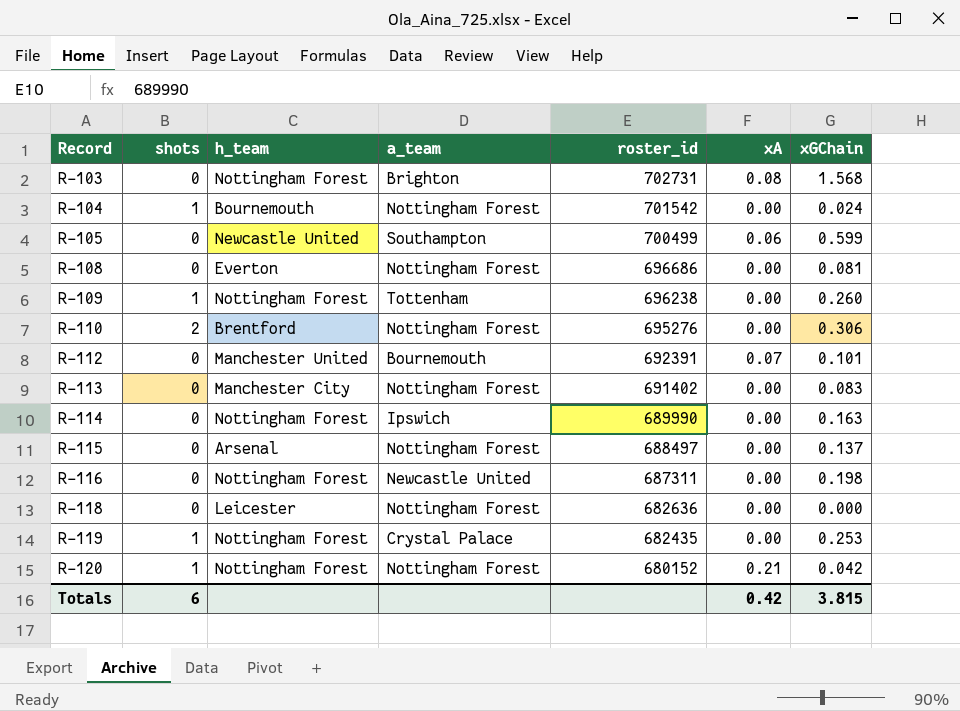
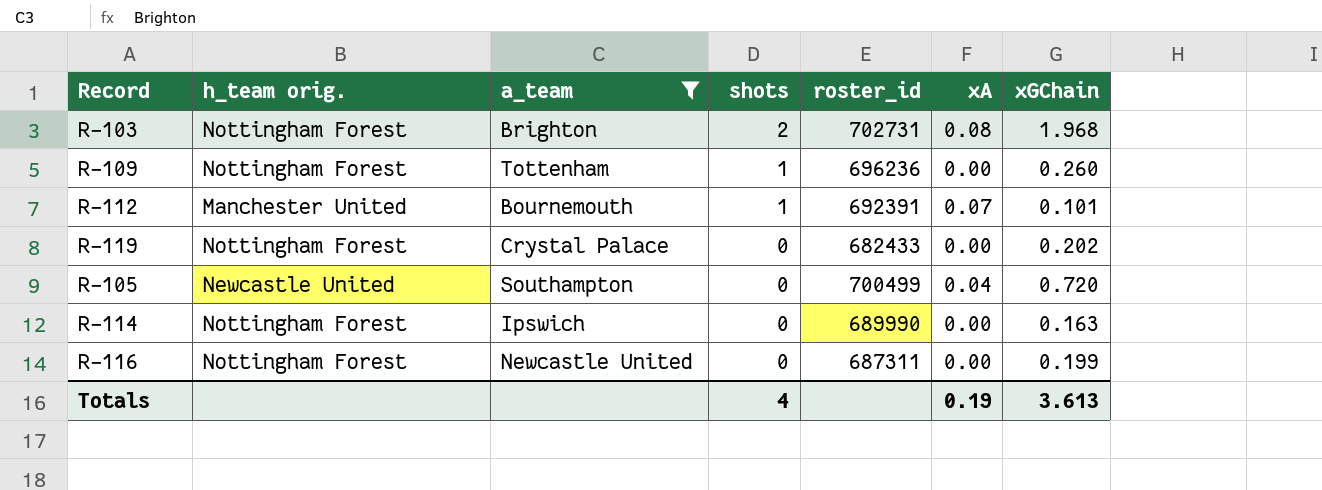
filter: none -> a_team != Nottingham Forest
row order: Record ascending -> shots descending
column name: h_team -> h_team orig.
column shots | position: 2 -> 4
R-103 | shots: 0 -> 2
R-103 | xGChain: 1.568 -> 1.968
R-109 | roster_id: 696238 -> 696236
R-112 | shots: 0 -> 1
R-119 | shots: 1 -> 0
R-119 | roster_id: 682435 -> 682433
R-119 | xGChain: 0.253 -> 0.202
R-105 | xA: 0.06 -> 0.04
R-105 | xGChain: 0.599 -> 0.720
R-116 | xGChain: 0.198 -> 0.199
Totals | shots: 6 -> 4
Totals | xA: 0.42 -> 0.19
Totals | xGChain: 3.815 -> 3.613

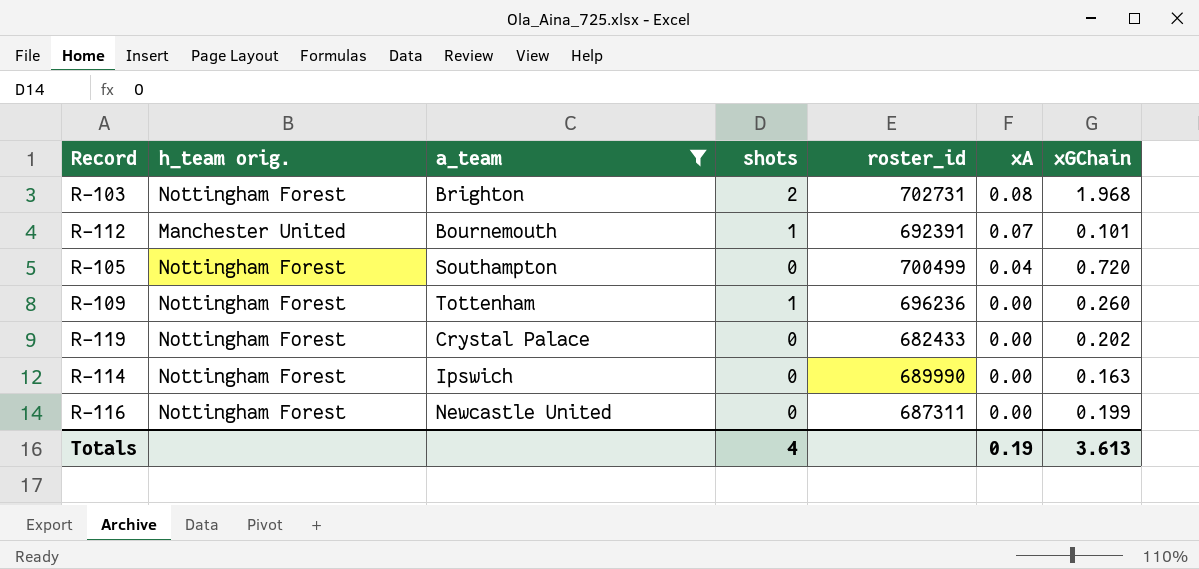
row order: shots descending -> xA descending
R-105 | h_team orig.: Newcastle United -> Nottingham Forest

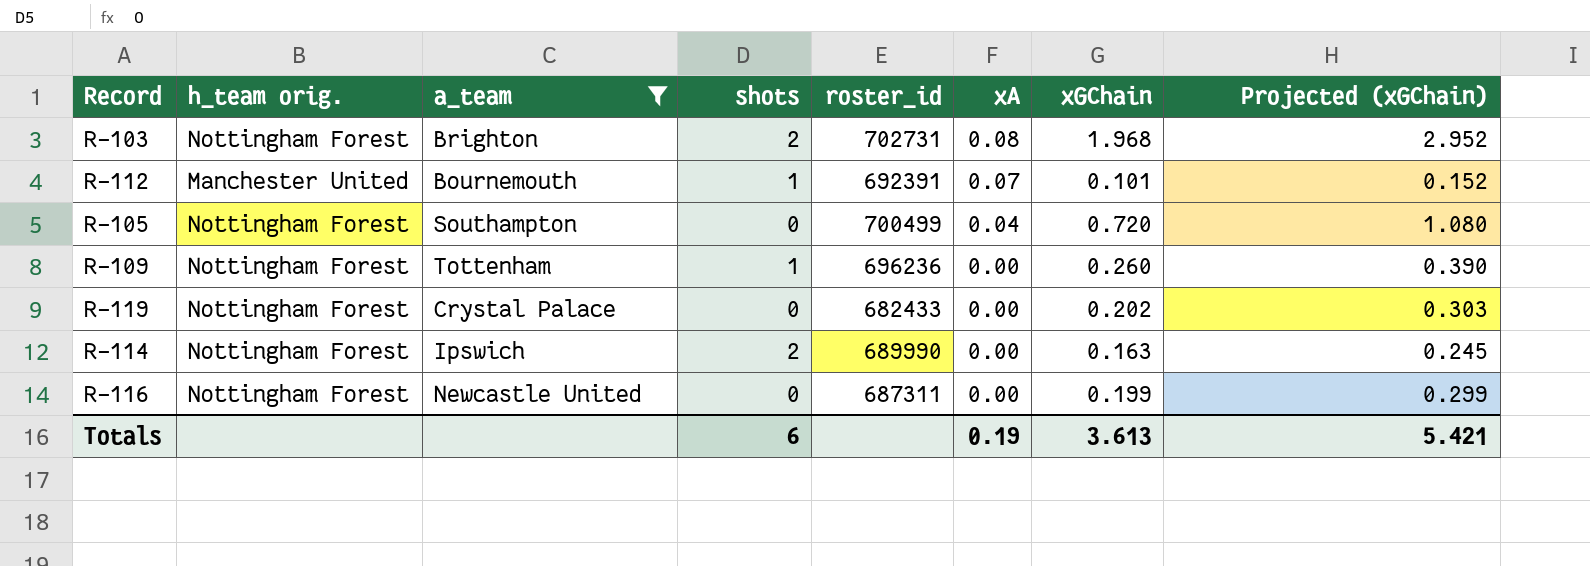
column Projected (xGChain) | formula: none -> [xGChain] * 1.5
R-114 | shots: 0 -> 2
Totals | shots: 4 -> 6

